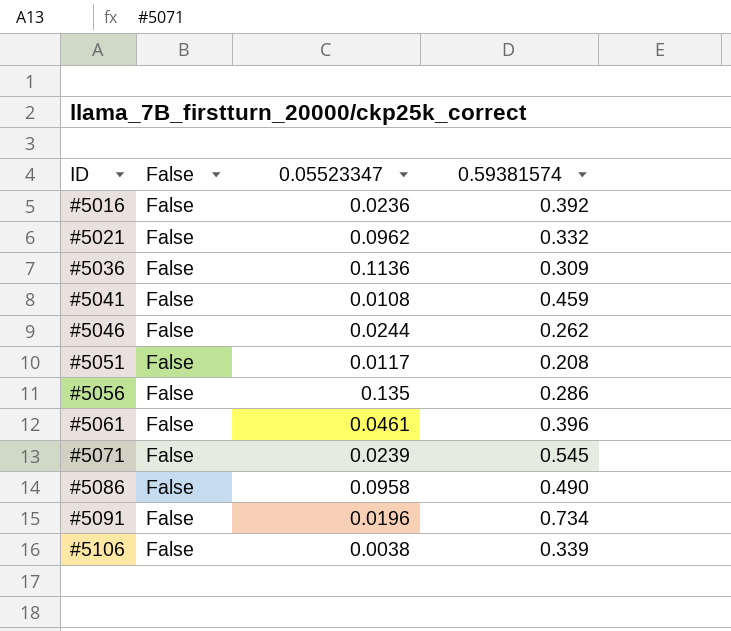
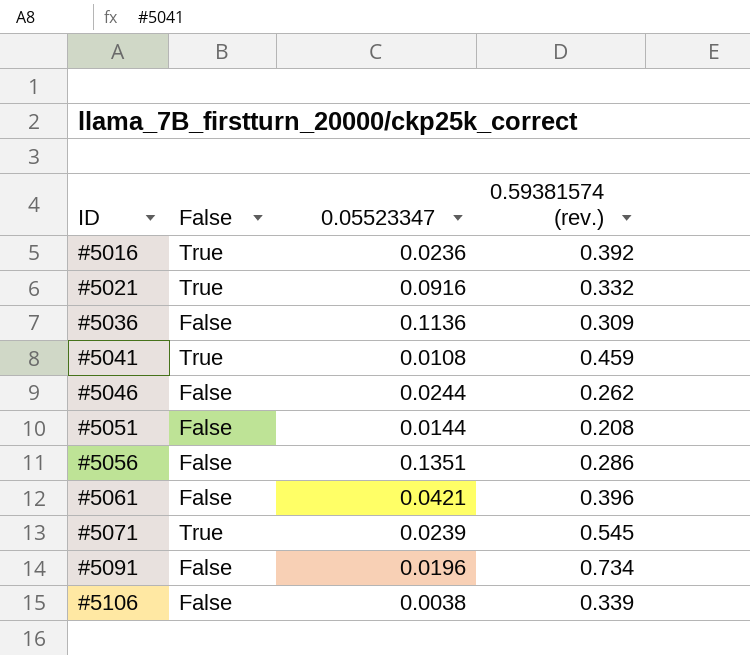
column name: 0.59381574 -> 0.59381574 (rev.)
row #5086: False | 0.0958 | 0.490 -> none
#5016 | False: False -> True
#5021 | False: False -> True
#5021 | 0.05523347: 0.0962 -> 0.0916
#5041 | False: False -> True
#5051 | 0.05523347: 0.0117 -> 0.0144
#5056 | 0.05523347: 0.135 -> 0.1351
#5061 | 0.05523347: 0.0461 -> 0.0421
#5071 | False: False -> True

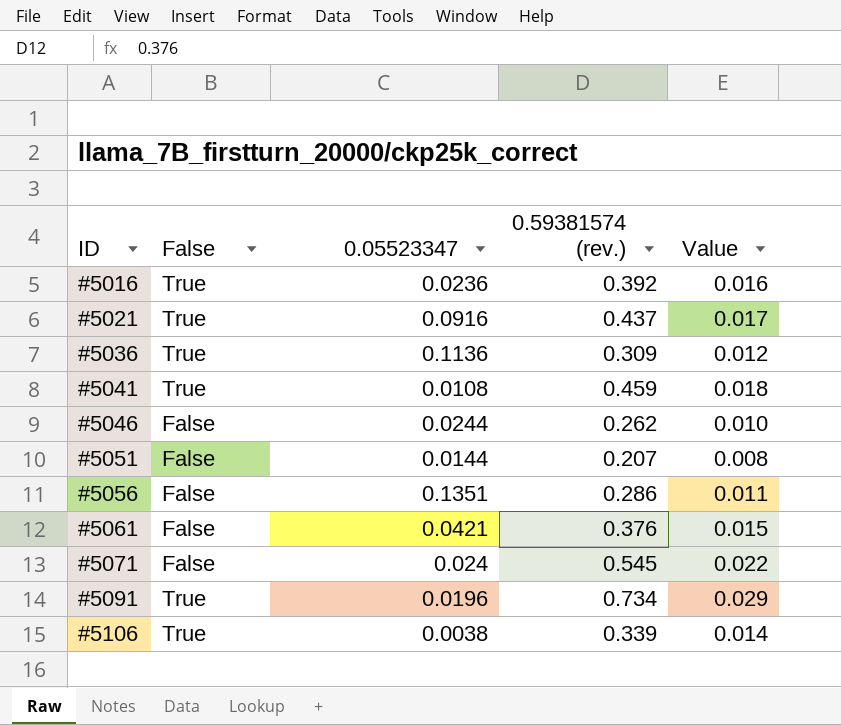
column Value | formula: none -> [0.59381574 (rev.)] * 0.04
#5021 | 0.59381574 (rev.): 0.332 -> 0.437
#5036 | False: False -> True
#5051 | 0.59381574 (rev.): 0.208 -> 0.207
#5061 | 0.59381574 (rev.): 0.396 -> 0.376
#5071 | False: True -> False
#5071 | 0.05523347: 0.0239 -> 0.024
#5091 | False: False -> True
#5106 | False: False -> True

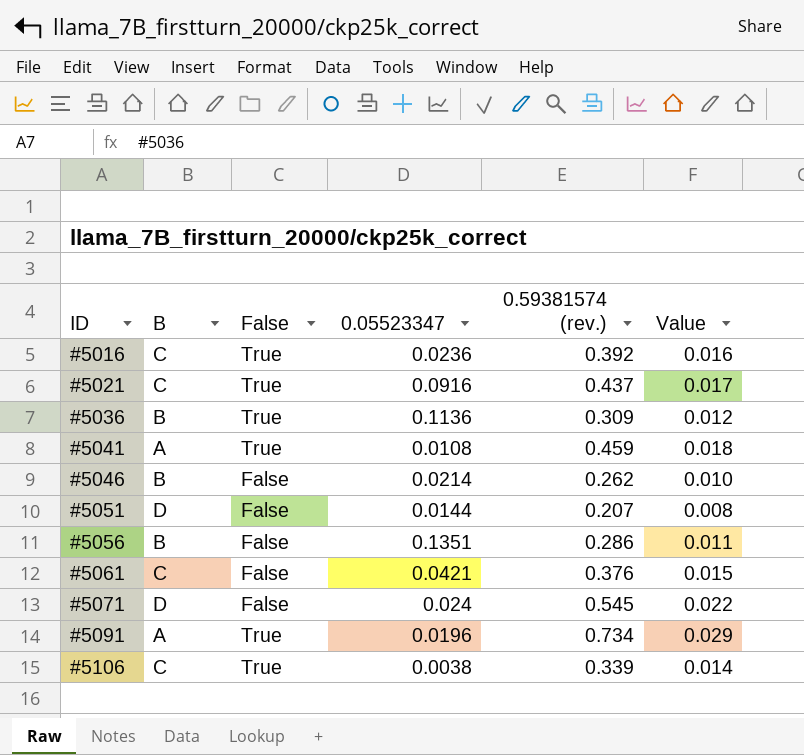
column B | position: none -> 2
#5046 | 0.05523347: 0.0244 -> 0.0214

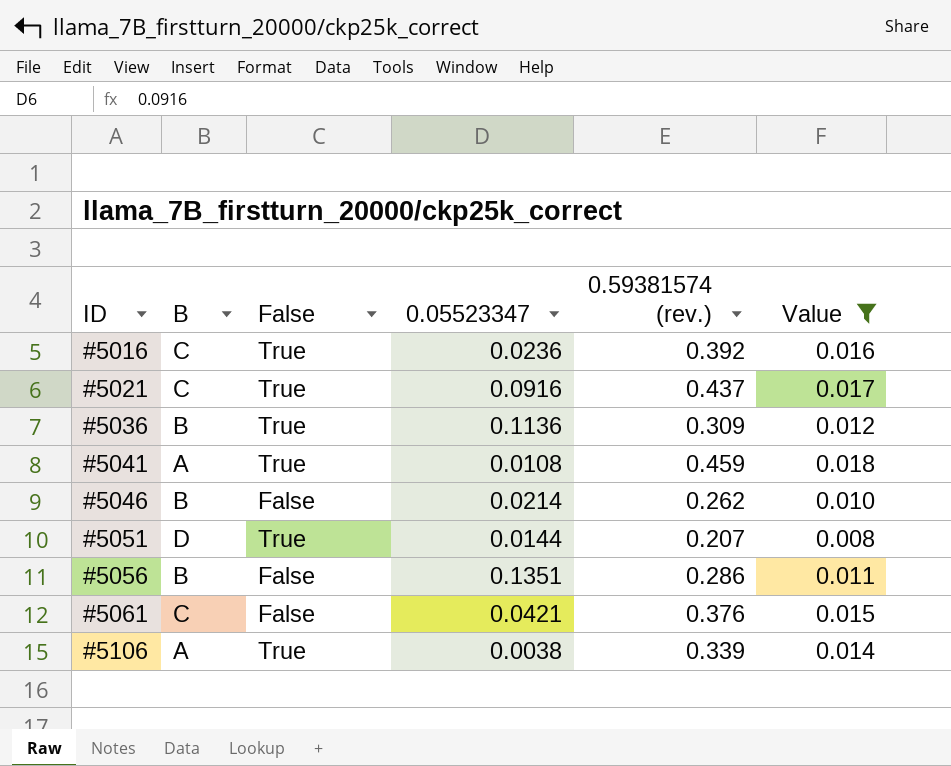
filter: none -> Value <= 0.018
#5051 | False: False -> True
#5106 | B: C -> A

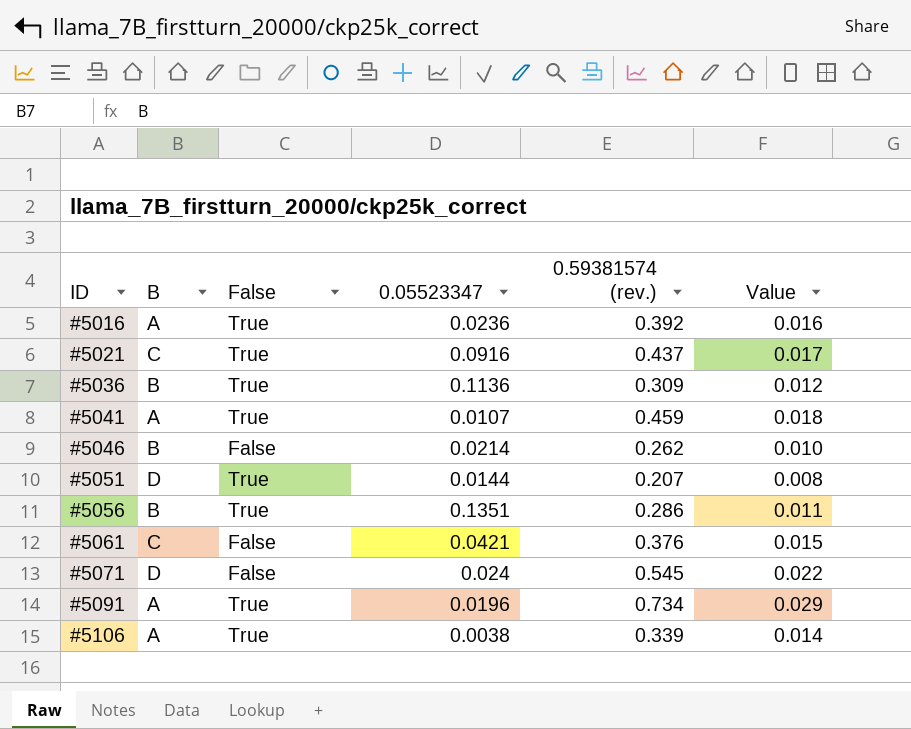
filter: Value <= 0.018 -> none
#5016 | B: C -> A
#5041 | 0.05523347: 0.0108 -> 0.0107
#5056 | False: False -> True

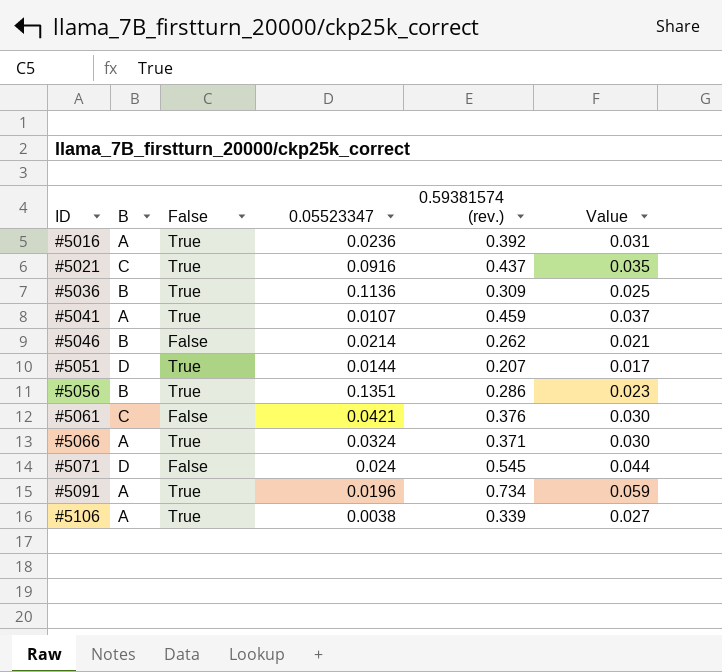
column Value | formula: [0.59381574 (rev.)] * 0.04 -> [0.59381574 (rev.)] * 0.08
row #5066: none -> A | True | 0.0324 | 0.371 | 0.030

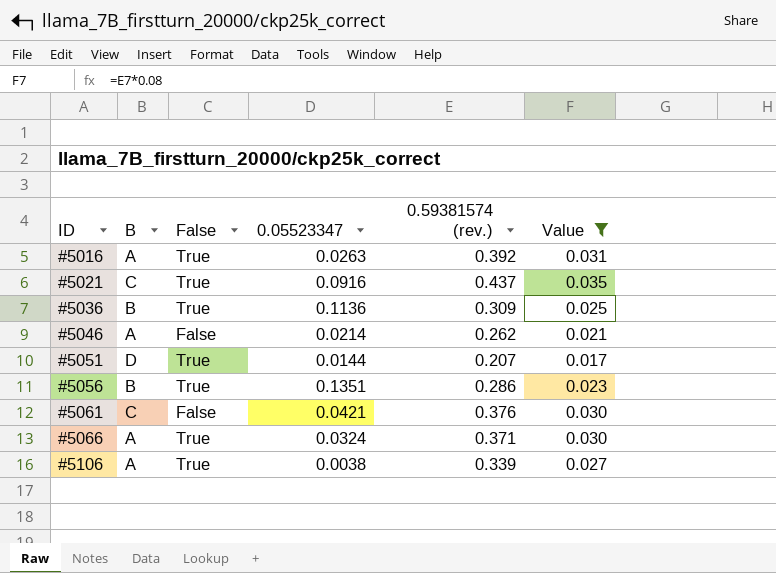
filter: none -> Value <= 0.035
#5016 | 0.05523347: 0.0236 -> 0.0263
#5046 | B: B -> A

